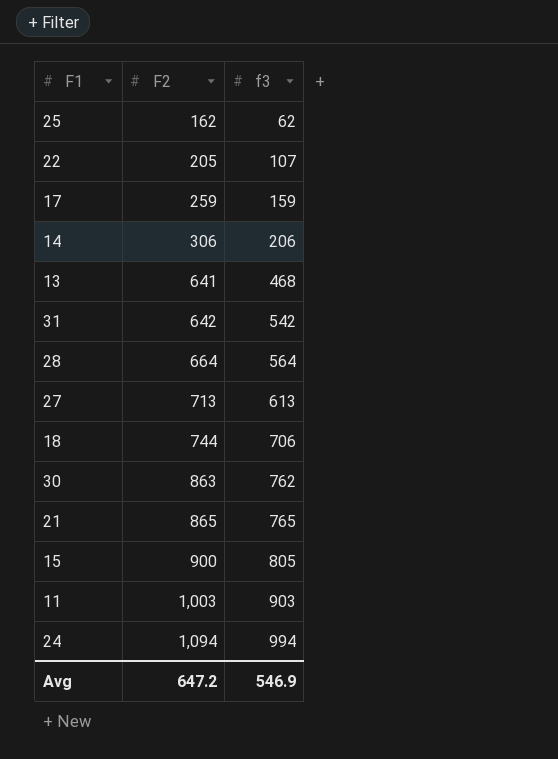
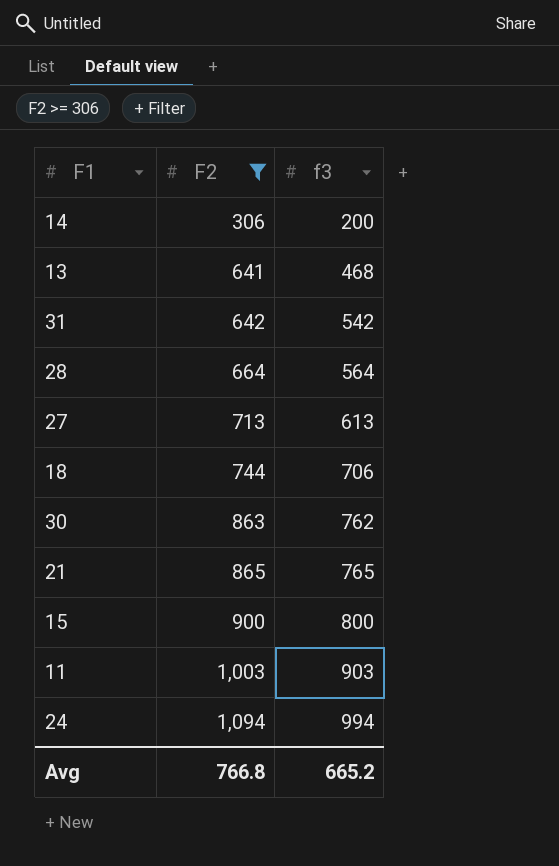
filter: none -> F2 >= 306
14 | f3: 206 -> 200
15 | f3: 805 -> 800
Avg | F2: 647.2 -> 766.8
Avg | f3: 546.9 -> 665.2

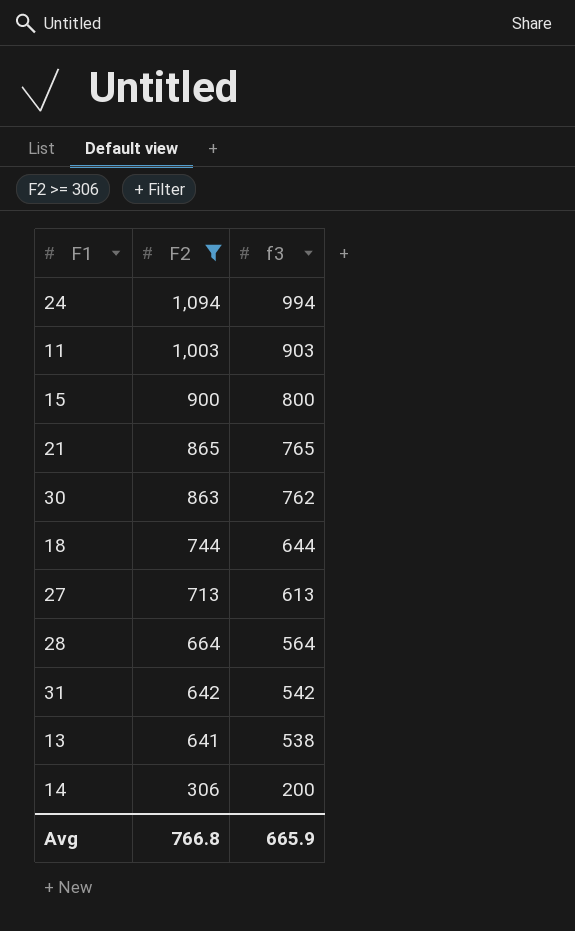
row order: F2 ascending -> F2 descending
18 | f3: 706 -> 644
13 | f3: 468 -> 538
Avg | f3: 665.2 -> 665.9

